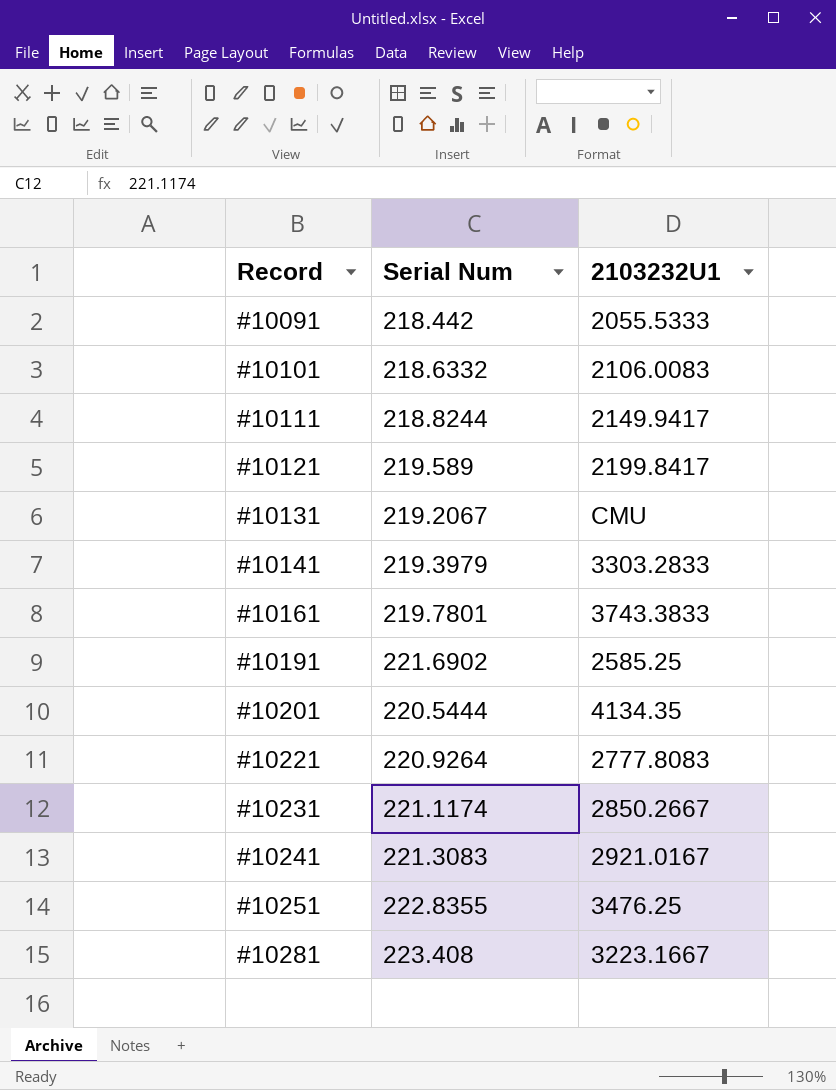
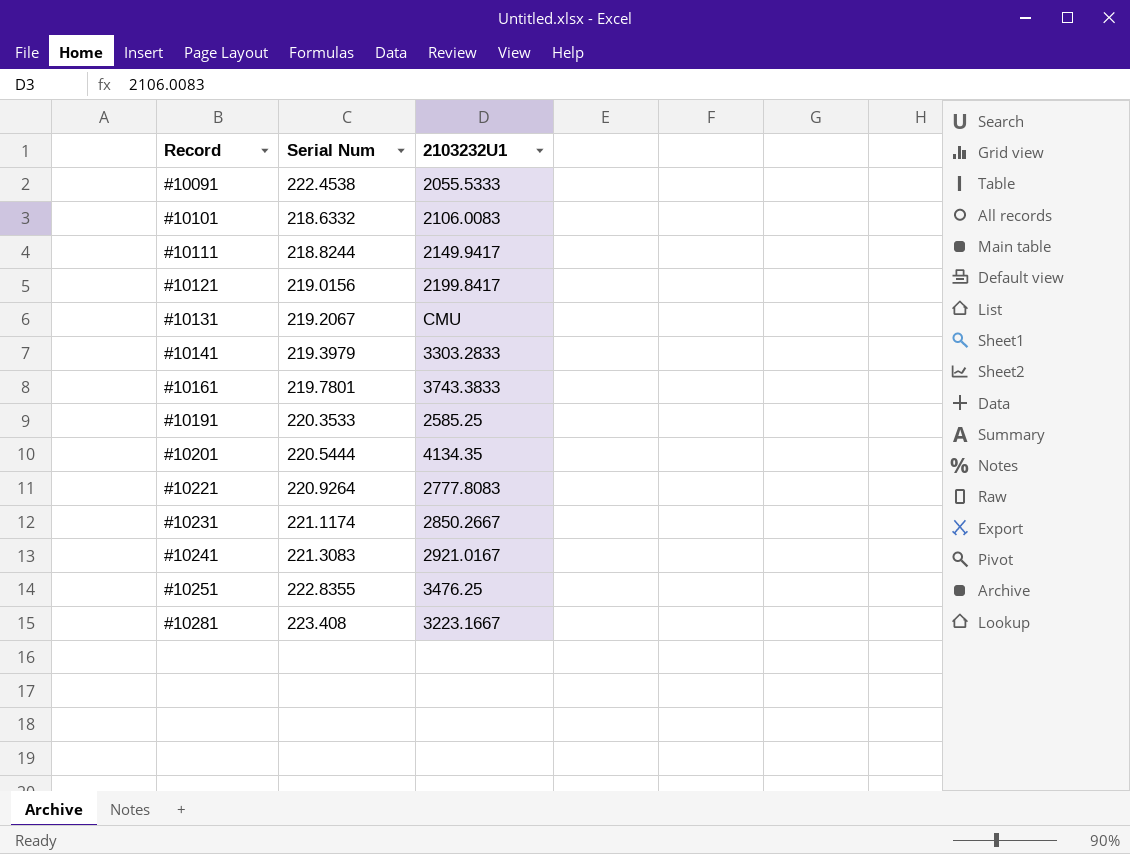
#10091 | Serial Num: 218.442 -> 222.4538
#10121 | Serial Num: 219.589 -> 219.0156
#10191 | Serial Num: 221.6902 -> 220.3533

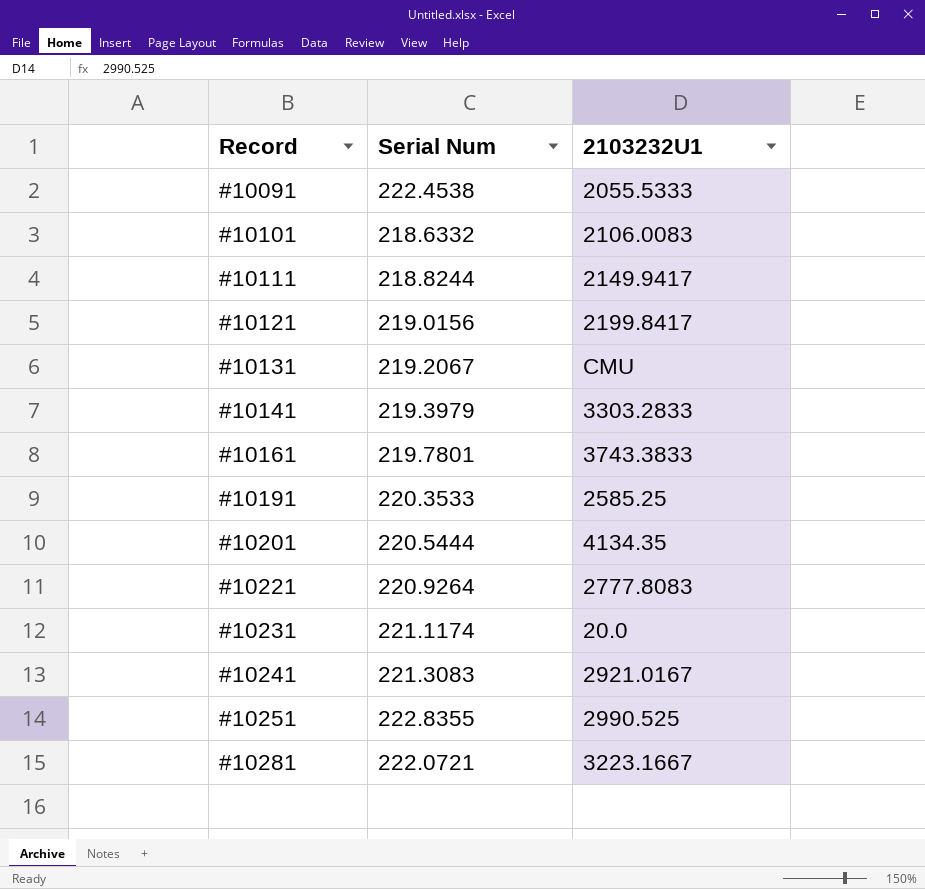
#10231 | 2103232U1: 2850.2667 -> 20.0
#10251 | 2103232U1: 3476.25 -> 2990.525
#10281 | Serial Num: 223.408 -> 222.0721

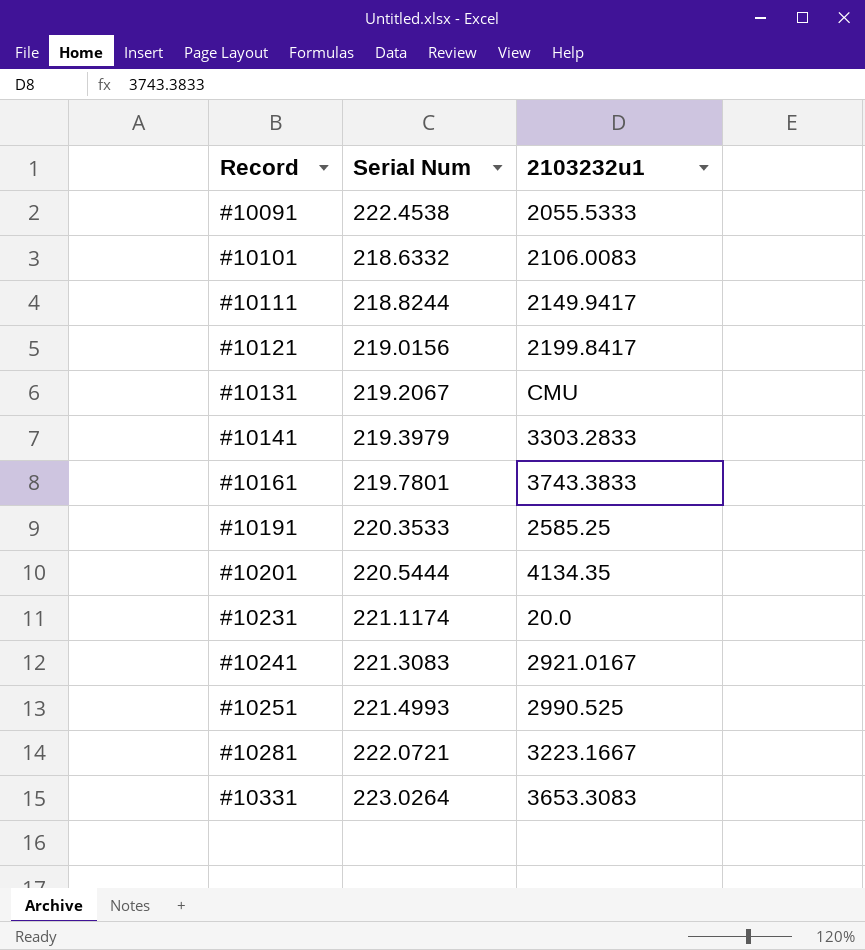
column name: 2103232U1 -> 2103232u1
row #10221: 220.9264 | 2777.8083 -> none
#10251 | Serial Num: 222.8355 -> 221.4993
row #10331: none -> 223.0264 | 3653.3083

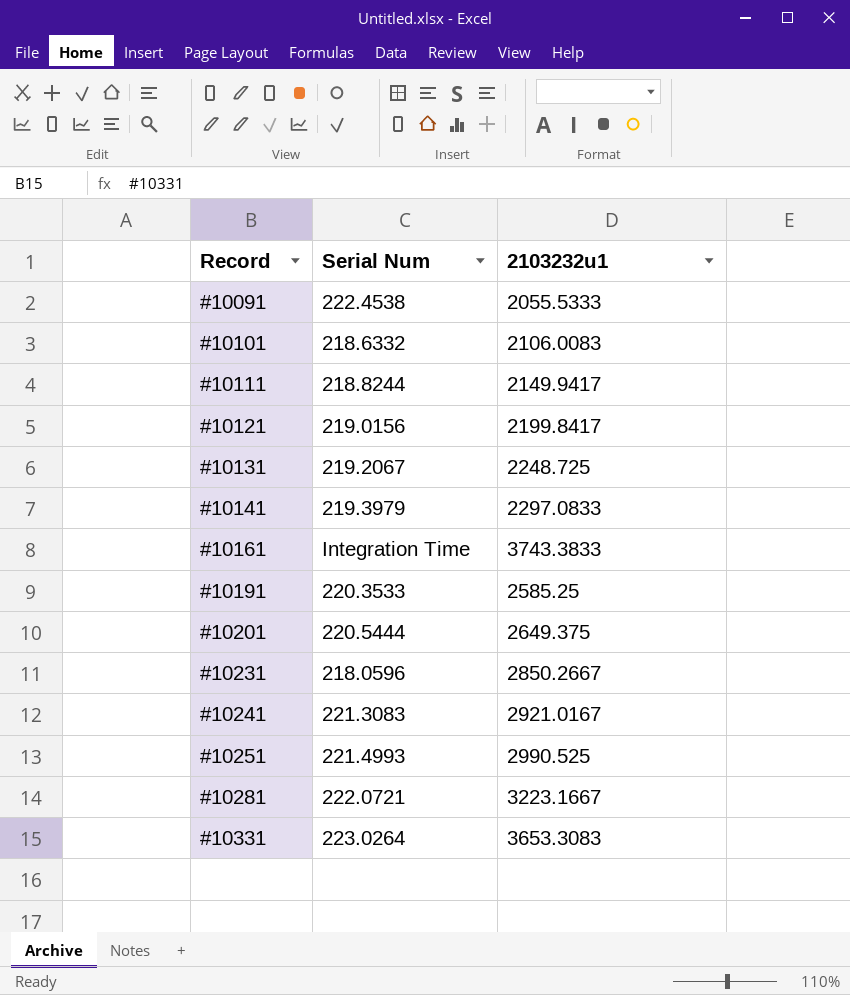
#10131 | 2103232u1: CMU -> 2248.725
#10141 | 2103232u1: 3303.2833 -> 2297.0833
#10161 | Serial Num: 219.7801 -> Integration Time
#10201 | 2103232u1: 4134.35 -> 2649.375
#10231 | Serial Num: 221.1174 -> 218.0596
#10231 | 2103232u1: 20.0 -> 2850.2667

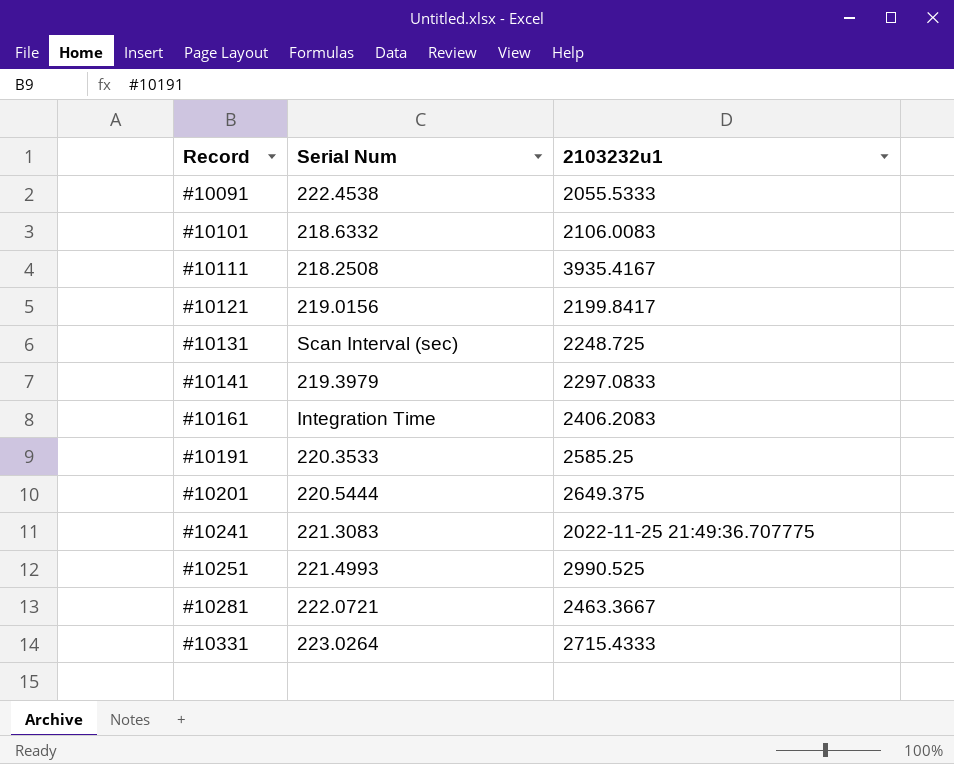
row #10231: 218.0596 | 2850.2667 -> none
#10111 | Serial Num: 218.8244 -> 218.2508
#10111 | 2103232u1: 2149.9417 -> 3935.4167
#10131 | Serial Num: 219.2067 -> Scan Interval (sec)
#10161 | 2103232u1: 3743.3833 -> 2406.2083
#10241 | 2103232u1: 2921.0167 -> 2022-11-25 21:49:36.707775
#10281 | 2103232u1: 3223.1667 -> 2463.3667
#10331 | 2103232u1: 3653.3083 -> 2715.4333

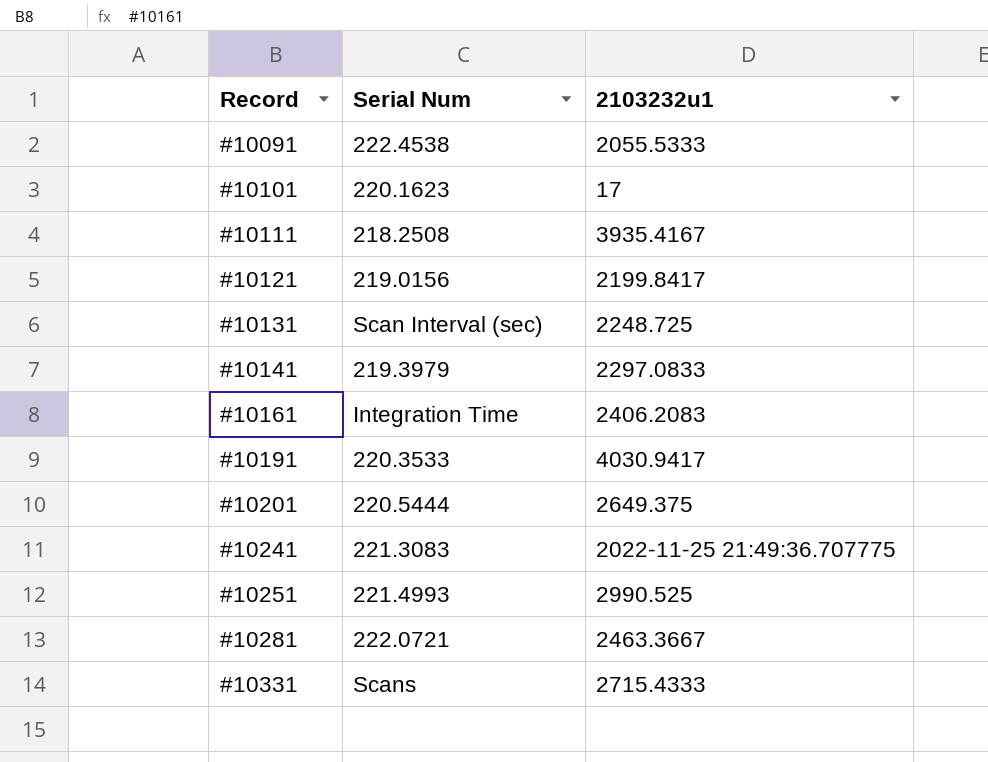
#10101 | Serial Num: 218.6332 -> 220.1623
#10101 | 2103232u1: 2106.0083 -> 17
#10191 | 2103232u1: 2585.25 -> 4030.9417
#10331 | Serial Num: 223.0264 -> Scans

